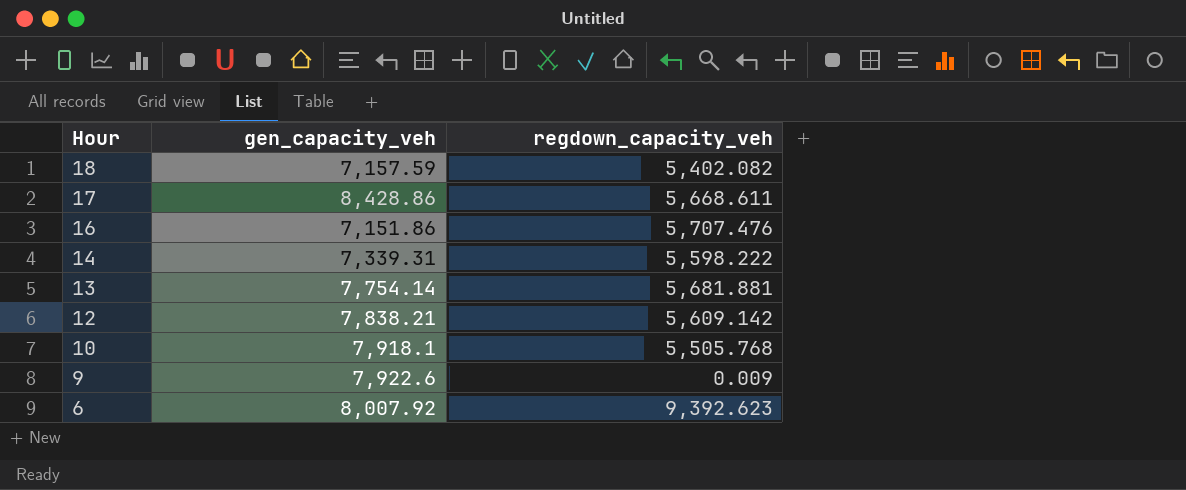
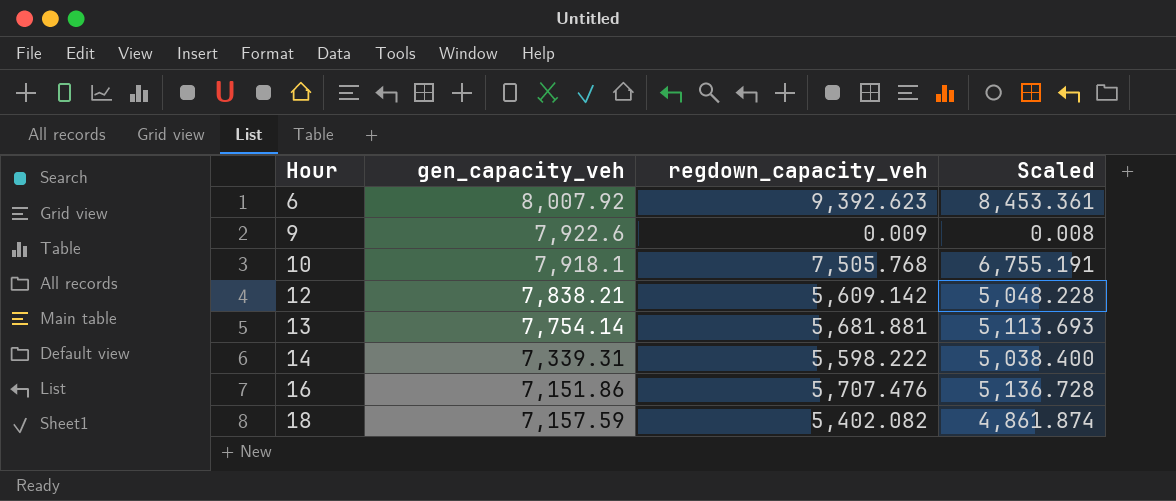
row order: Hour descending -> Hour ascending
column Scaled | formula: none -> [regdown_capacity_veh] * 0.9
row 17: 8,428.86 | 5,668.611 -> none
10 | regdown_capacity_veh: 5,505.768 -> 7,505.768

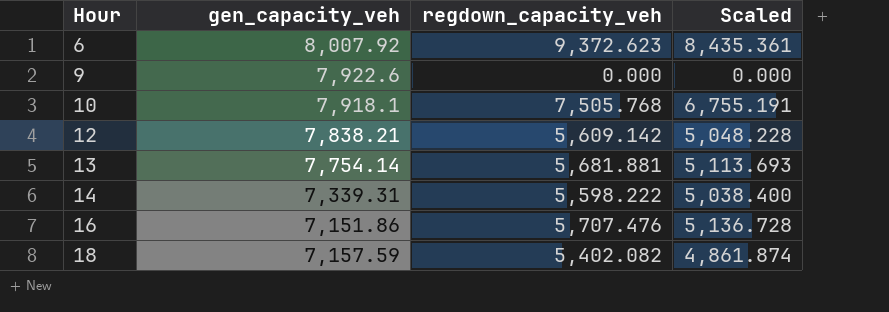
6 | regdown_capacity_veh: 9,392.623 -> 9,372.623
6 | Scaled: 8,453.361 -> 8,435.361
9 | regdown_capacity_veh: 0.009 -> 0.000
9 | Scaled: 0.008 -> 0.000

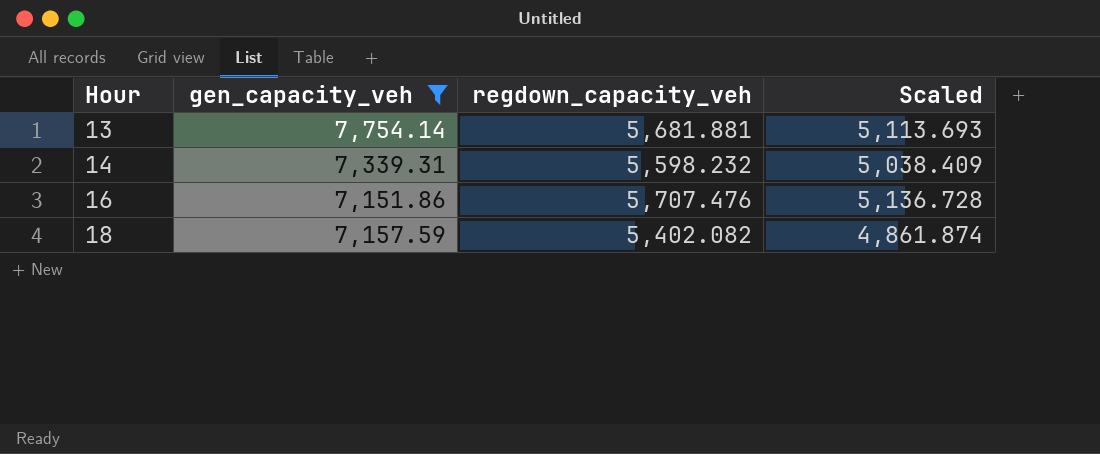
filter: none -> gen_capacity_veh <= 7,754.14
14 | regdown_capacity_veh: 5,598.222 -> 5,598.232
14 | Scaled: 5,038.400 -> 5,038.409

